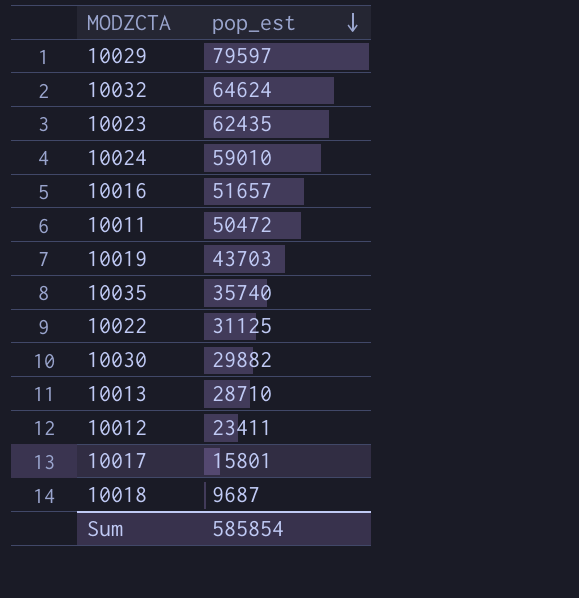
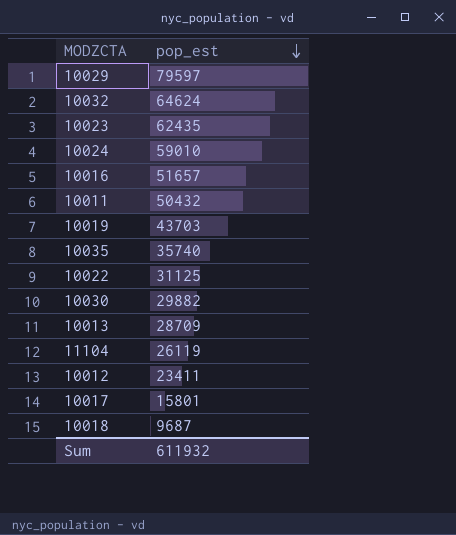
10011 | pop_est: 50472 -> 50432
10013 | pop_est: 28710 -> 28709
row 11104: none -> 26119
Sum | pop_est: 585854 -> 611932

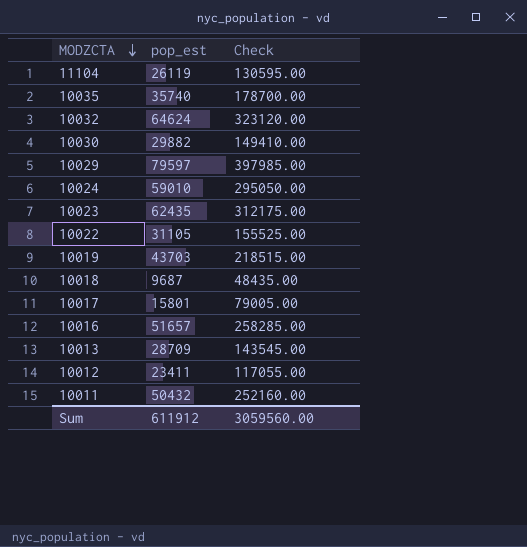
row order: pop_est descending -> MODZCTA descending
column Check | formula: none -> [pop_est] * 5
10022 | pop_est: 31125 -> 31105
Sum | pop_est: 611932 -> 611912

